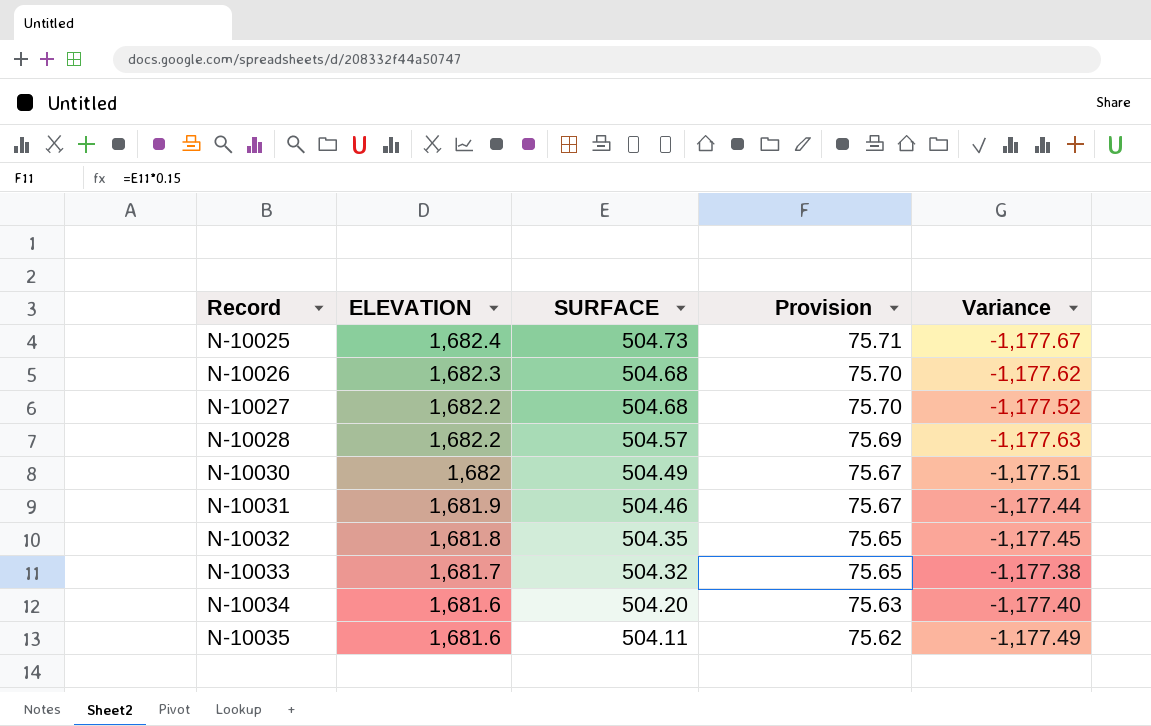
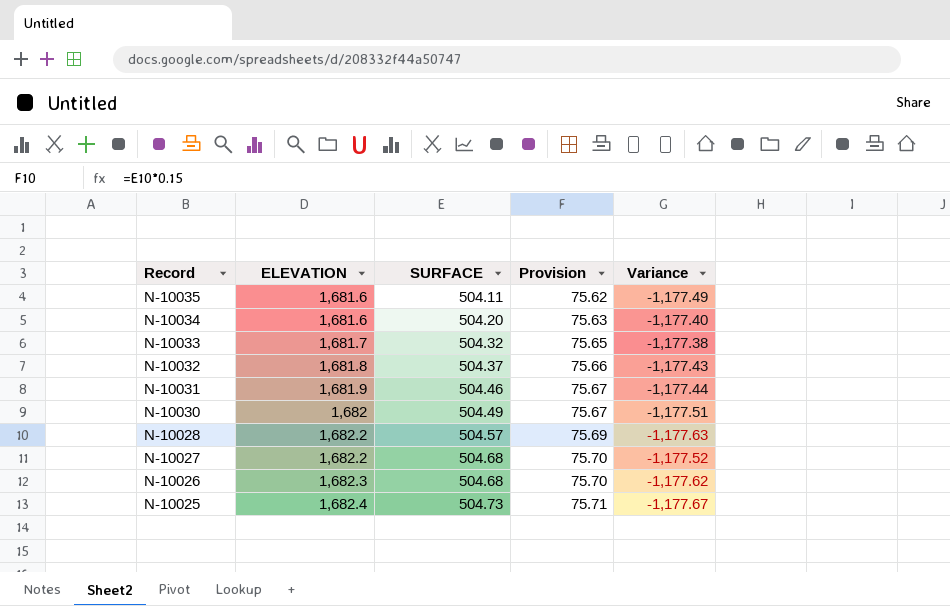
row order: Record ascending -> Record descending
N-10032 | SURFACE: 504.35 -> 504.37
N-10032 | Provision: 75.65 -> 75.66
N-10032 | Variance: -1,177.45 -> -1,177.43

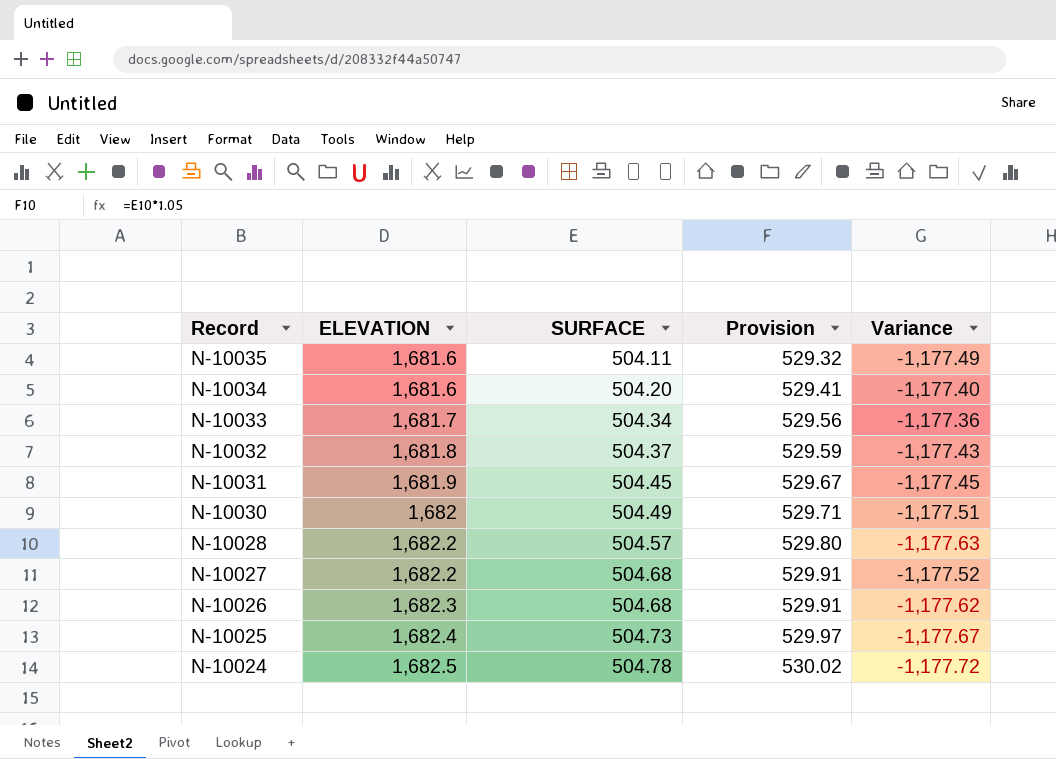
column Provision | formula: [SURFACE] * 0.15 -> [SURFACE] * 1.05
N-10033 | SURFACE: 504.32 -> 504.34
N-10033 | Variance: -1,177.38 -> -1,177.36
N-10031 | SURFACE: 504.46 -> 504.45
N-10031 | Variance: -1,177.44 -> -1,177.45
row N-10024: none -> 1,682.5 | 504.78 | 530.02 | -1,177.72

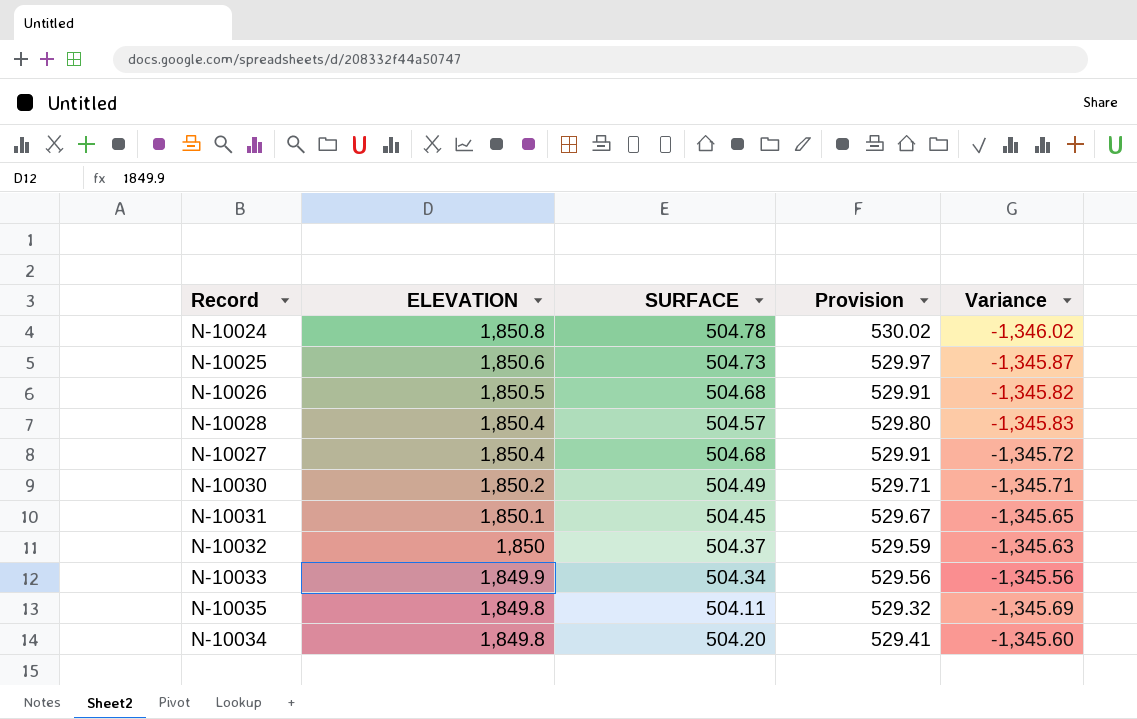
row order: Record descending -> ELEVATION descending
N-10024 | ELEVATION: 1,682.5 -> 1,850.8
N-10024 | Variance: -1,177.72 -> -1,346.02
N-10025 | ELEVATION: 1,682.4 -> 1,850.6
N-10025 | Variance: -1,177.67 -> -1,345.87
N-10026 | ELEVATION: 1,682.3 -> 1,850.5
N-10026 | Variance: -1,177.62 -> -1,345.82
N-10028 | ELEVATION: 1,682.2 -> 1,850.4
N-10028 | Variance: -1,177.63 -> -1,345.83
N-10027 | ELEVATION: 1,682.2 -> 1,850.4
N-10027 | Variance: -1,177.52 -> -1,345.72
N-10030 | ELEVATION: 1,682 -> 1,850.2
N-10030 | Variance: -1,177.51 -> -1,345.71
N-10031 | ELEVATION: 1,681.9 -> 1,850.1
N-10031 | Variance: -1,177.45 -> -1,345.65
N-10032 | ELEVATION: 1,681.8 -> 1,850
N-10032 | Variance: -1,177.43 -> -1,345.63
N-10033 | ELEVATION: 1,681.7 -> 1,849.9
N-10033 | Variance: -1,177.36 -> -1,345.56
N-10035 | ELEVATION: 1,681.6 -> 1,849.8
N-10035 | Variance: -1,177.49 -> -1,345.69
N-10034 | ELEVATION: 1,681.6 -> 1,849.8
N-10034 | Variance: -1,177.40 -> -1,345.60

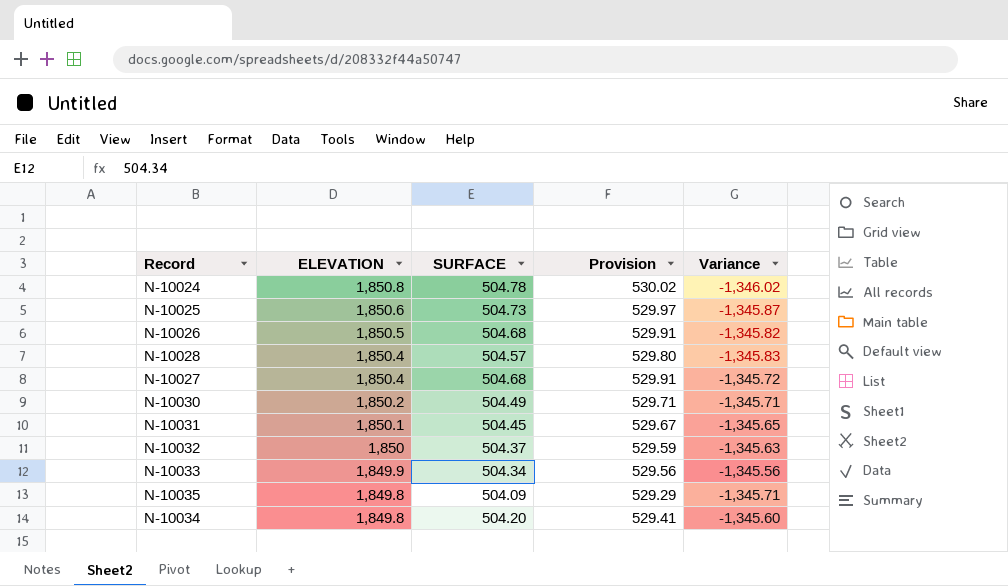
N-10035 | SURFACE: 504.11 -> 504.09
N-10035 | Provision: 529.32 -> 529.29
N-10035 | Variance: -1,345.69 -> -1,345.71

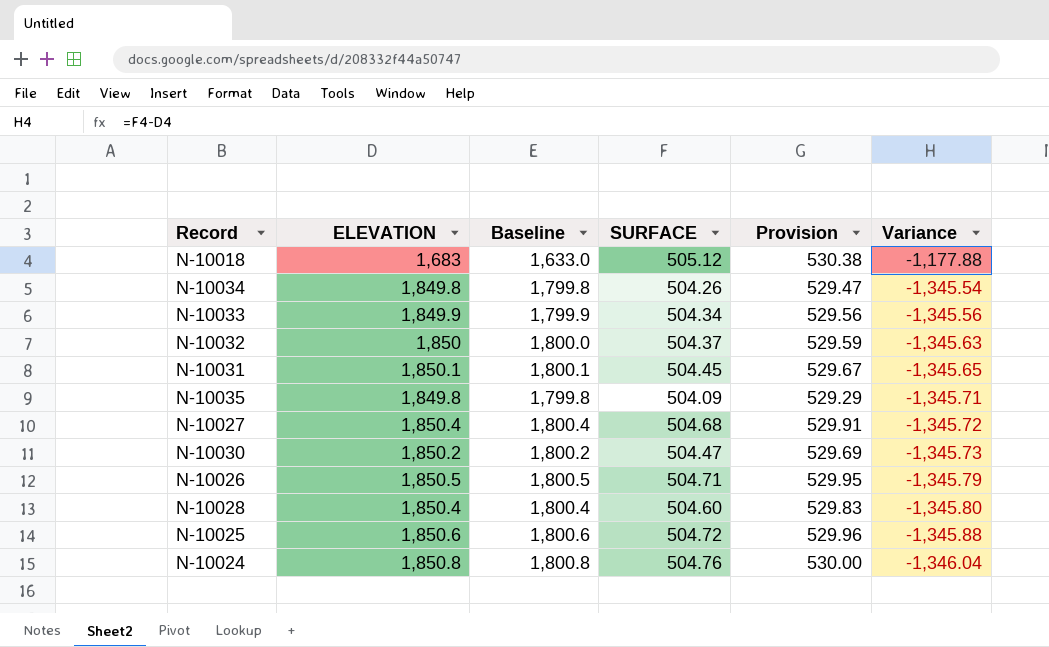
row order: ELEVATION descending -> Variance descending
column Baseline | formula: none -> [ELEVATION] - 50
row N-10018: none -> 1,683 | 1,633.0 | 505.12 | 530.38 | -1,177.88
N-10034 | SURFACE: 504.20 -> 504.26
N-10034 | Provision: 529.41 -> 529.47
N-10034 | Variance: -1,345.60 -> -1,345.54
N-10030 | SURFACE: 504.49 -> 504.47
N-10030 | Provision: 529.71 -> 529.69
N-10030 | Variance: -1,345.71 -> -1,345.73
N-10026 | SURFACE: 504.68 -> 504.71
N-10026 | Provision: 529.91 -> 529.95
N-10026 | Variance: -1,345.82 -> -1,345.79
N-10028 | SURFACE: 504.57 -> 504.60
N-10028 | Provision: 529.80 -> 529.83
N-10028 | Variance: -1,345.83 -> -1,345.80
N-10025 | SURFACE: 504.73 -> 504.72
N-10025 | Provision: 529.97 -> 529.96
N-10025 | Variance: -1,345.87 -> -1,345.88
N-10024 | SURFACE: 504.78 -> 504.76
N-10024 | Provision: 530.02 -> 530.00
N-10024 | Variance: -1,346.02 -> -1,346.04

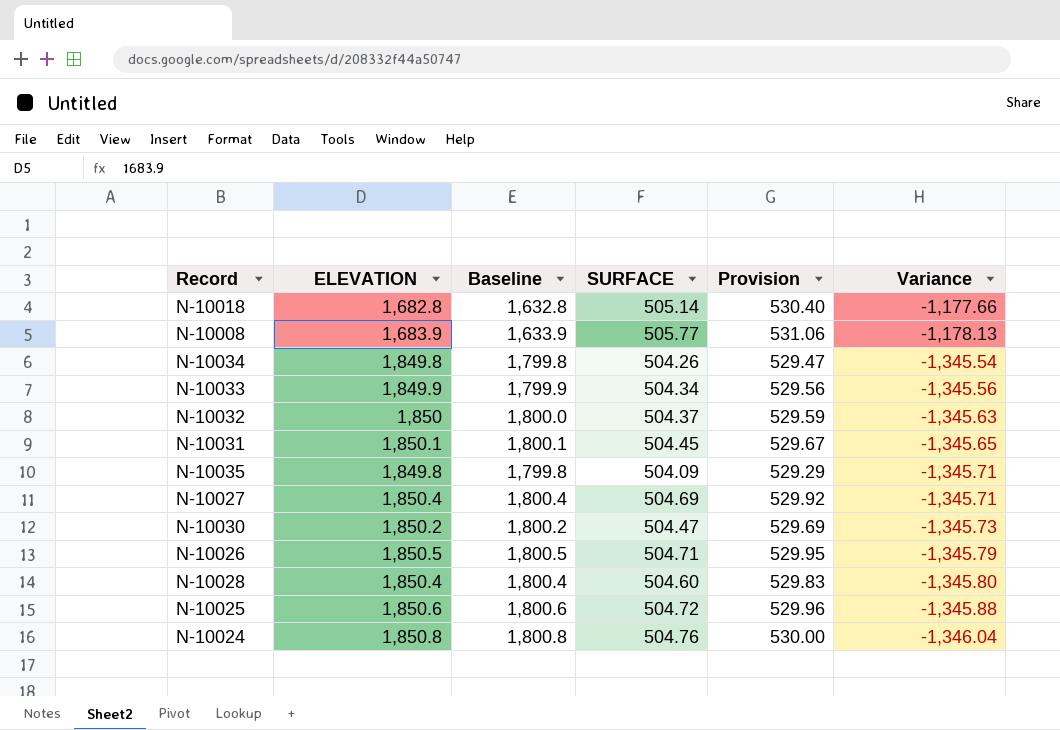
N-10018 | ELEVATION: 1,683 -> 1,682.8
N-10018 | Baseline: 1,633.0 -> 1,632.8
N-10018 | SURFACE: 505.12 -> 505.14
N-10018 | Provision: 530.38 -> 530.40
N-10018 | Variance: -1,177.88 -> -1,177.66
row N-10008: none -> 1,683.9 | 1,633.9 | 505.77 | 531.06 | -1,178.13
N-10027 | SURFACE: 504.68 -> 504.69
N-10027 | Provision: 529.91 -> 529.92
N-10027 | Variance: -1,345.72 -> -1,345.71

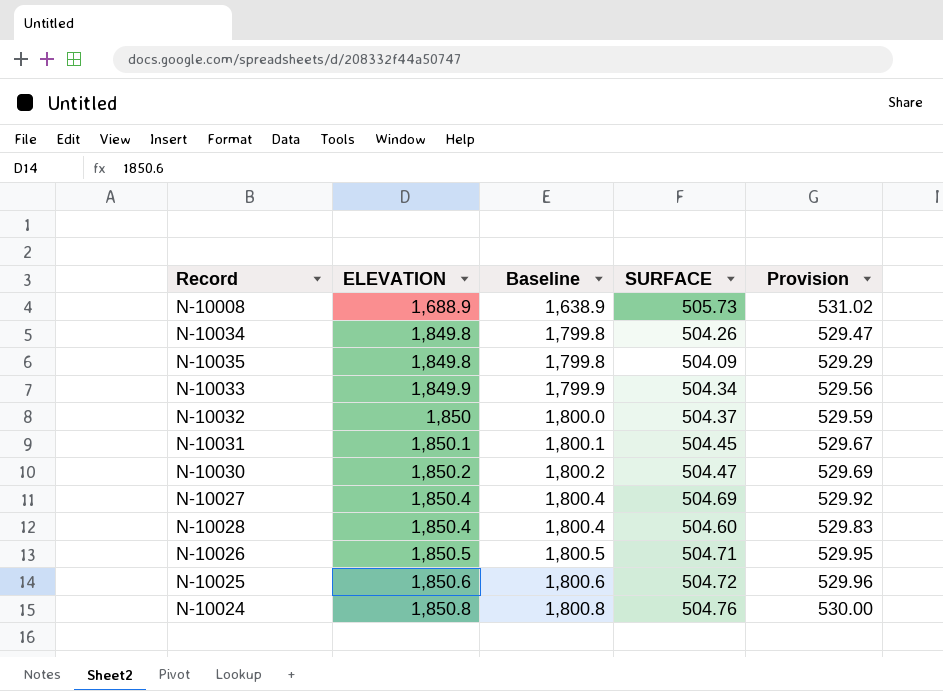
row order: Variance descending -> ELEVATION ascending
column Variance | formula: [SURFACE] - [ELEVATION] -> none
row N-10018: 1,682.8 | 1,632.8 | 505.14 | 530.40 | -1,177.66 -> none
N-10008 | ELEVATION: 1,683.9 -> 1,688.9
N-10008 | Baseline: 1,633.9 -> 1,638.9
N-10008 | SURFACE: 505.77 -> 505.73
N-10008 | Provision: 531.06 -> 531.02

